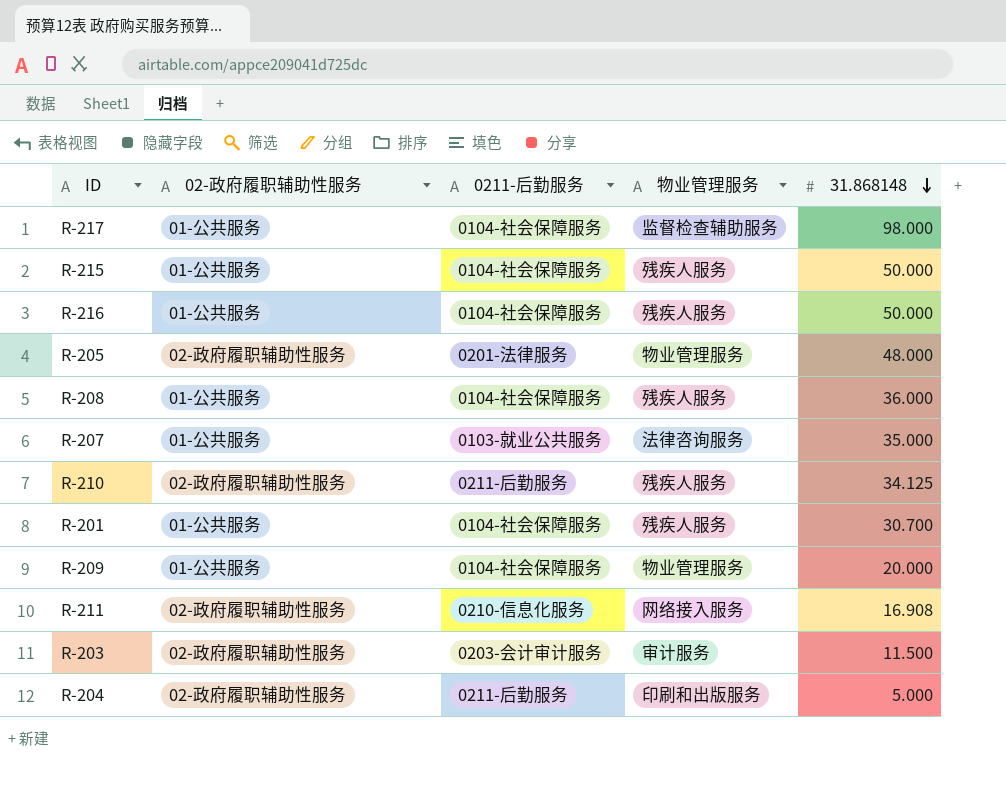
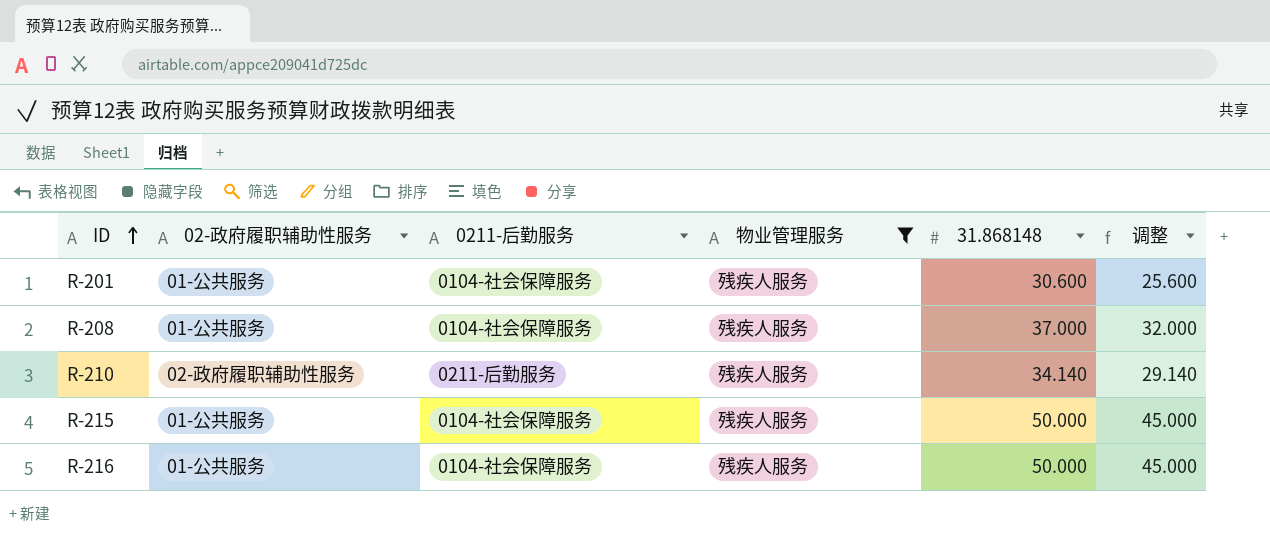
filter: none -> 物业管理服务 = 残疾人服务
row order: 31.868148 descending -> ID ascending
column 调整 | formula: none -> [31.868148] - 5
R-201 | 31.868148: 30.700 -> 30.600
R-208 | 31.868148: 36.000 -> 37.000
R-210 | 31.868148: 34.125 -> 34.140

